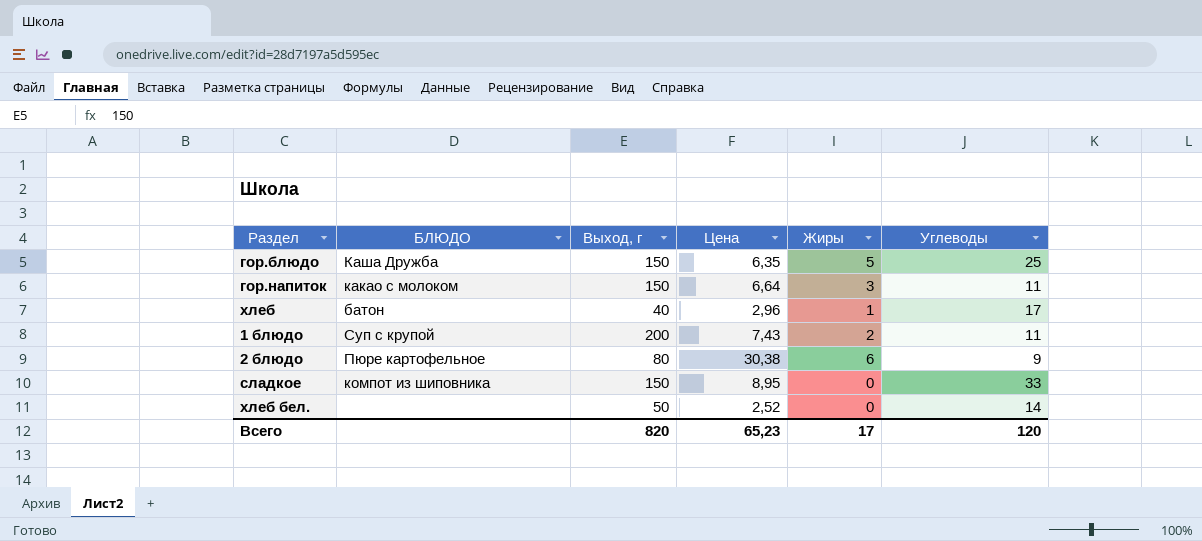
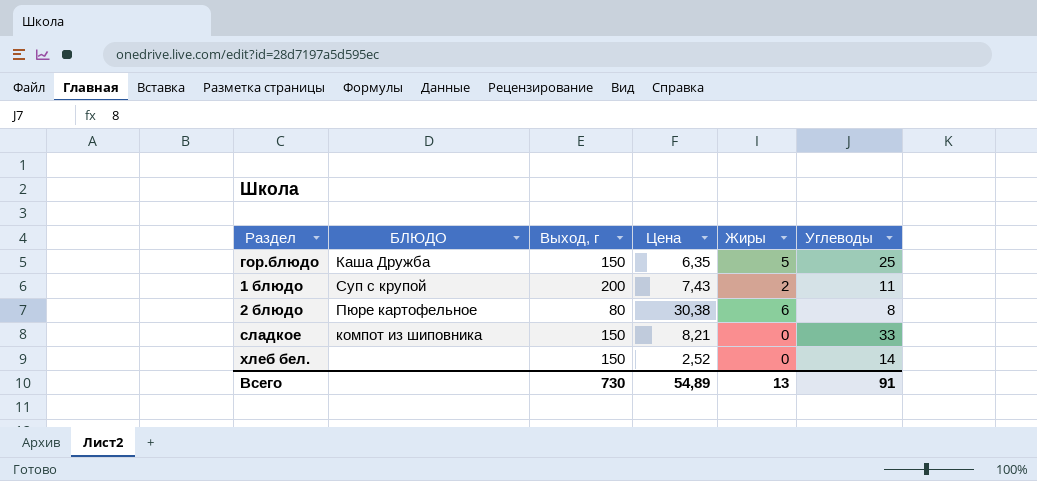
row гор.напиток: какао с молоком | 150 | 6,64 | 3 | 11 -> none
row хлеб: батон | 40 | 2,96 | 1 | 17 -> none
2 блюдо | Углеводы: 9 -> 8
сладкое | Цена: 8,95 -> 8,21
хлеб бел. | Выход, г: 50 -> 150
Всего | Выход, г: 820 -> 730
Всего | Цена: 65,23 -> 54,89
Всего | Жиры: 17 -> 13
Всего | Углеводы: 120 -> 91

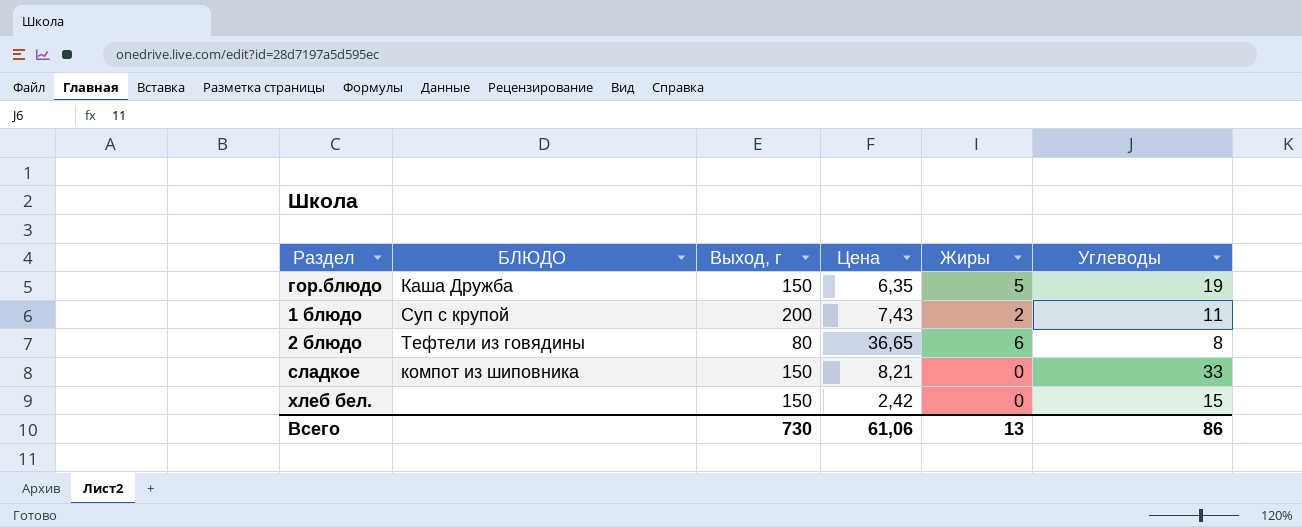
гор.блюдо | Углеводы: 25 -> 19
2 блюдо | БЛЮДО: Пюре картофельное -> Тефтели из говядины
2 блюдо | Цена: 30,38 -> 36,65
хлеб бел. | Цена: 2,52 -> 2,42
хлеб бел. | Углеводы: 14 -> 15
Всего | Цена: 54,89 -> 61,06
Всего | Углеводы: 91 -> 86

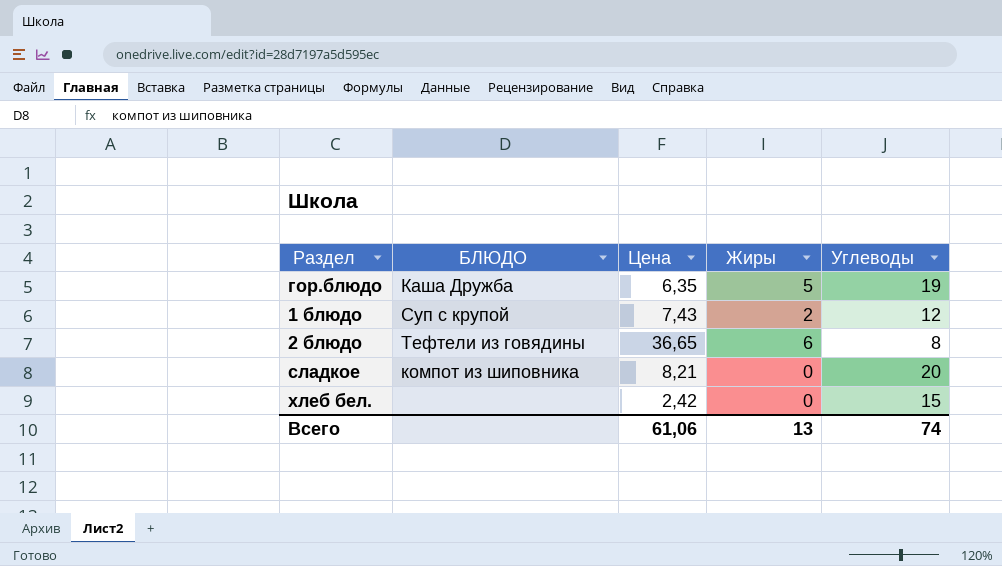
column Выход, г | position: 3 -> none
1 блюдо | Углеводы: 11 -> 12
сладкое | Углеводы: 33 -> 20
Всего | Углеводы: 86 -> 74

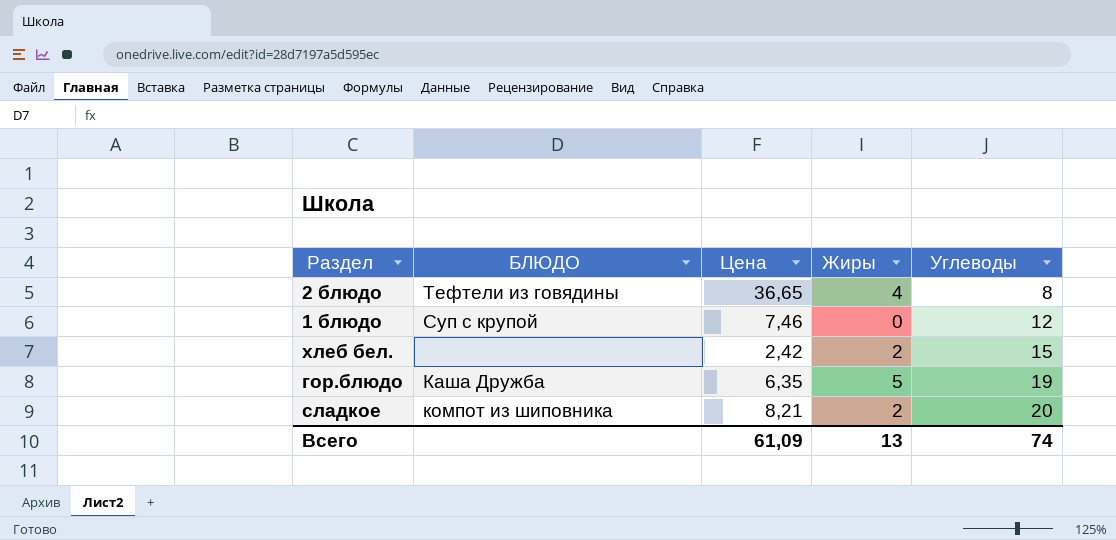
row order: none -> Углеводы ascending
2 блюдо | Жиры: 6 -> 4
1 блюдо | Цена: 7,43 -> 7,46
1 блюдо | Жиры: 2 -> 0
хлеб бел. | Жиры: 0 -> 2
сладкое | Жиры: 0 -> 2
Всего | Цена: 61,06 -> 61,09

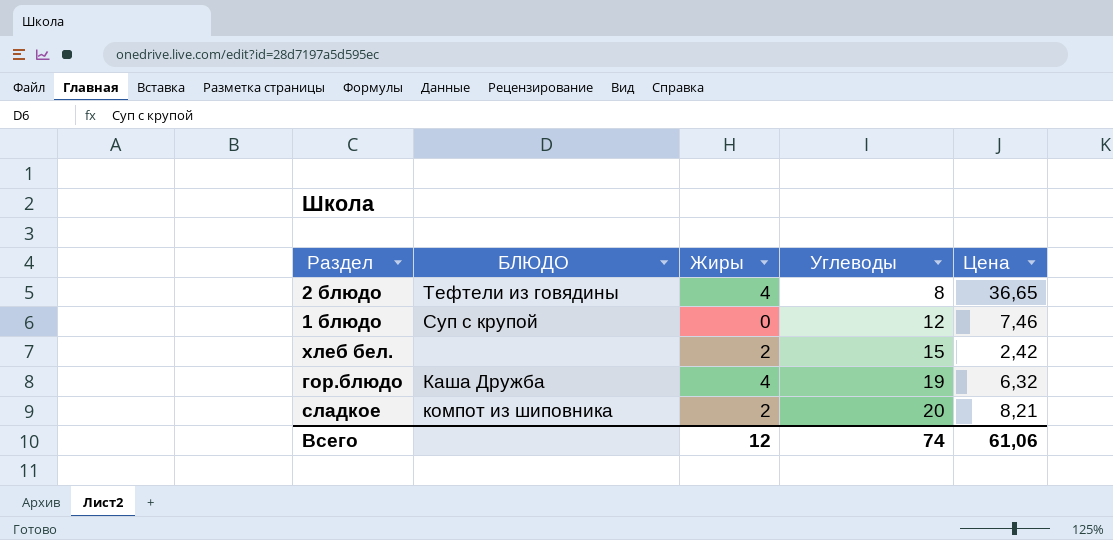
column Цена | position: 3 -> 5
гор.блюдо | Жиры: 5 -> 4
гор.блюдо | Цена: 6,35 -> 6,32
Всего | Жиры: 13 -> 12
Всего | Цена: 61,09 -> 61,06

